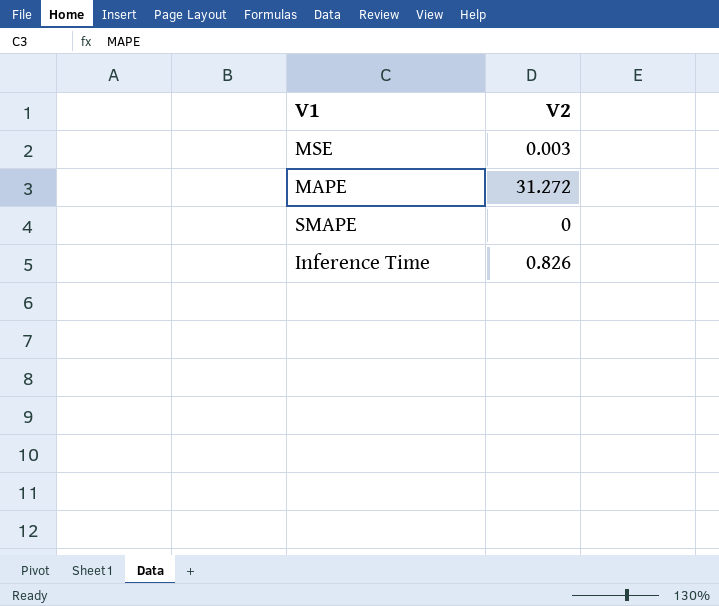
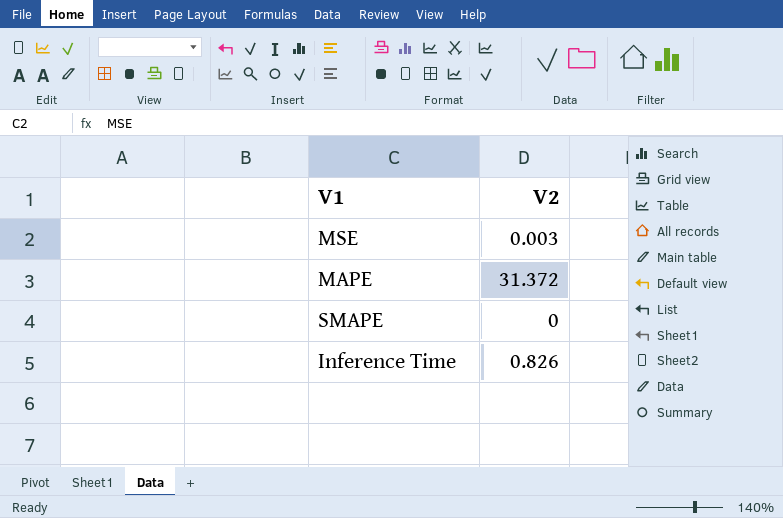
MAPE | V2: 31.272 -> 31.372

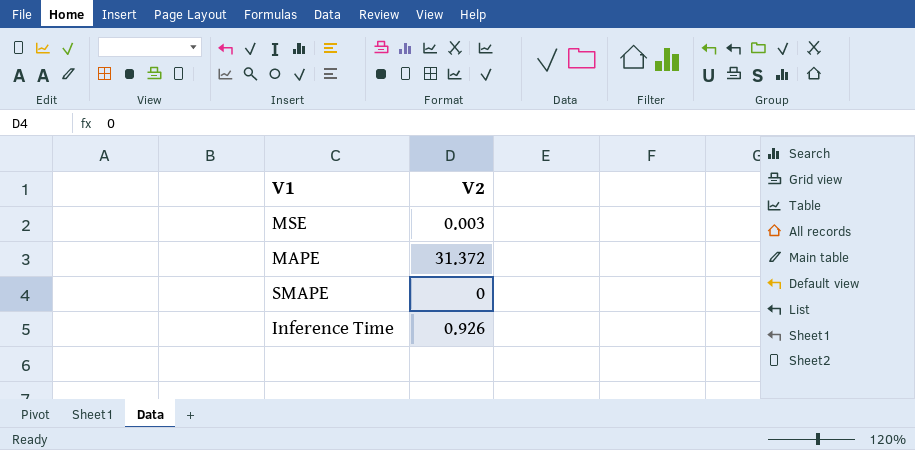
Inference Time | V2: 0.826 -> 0.926

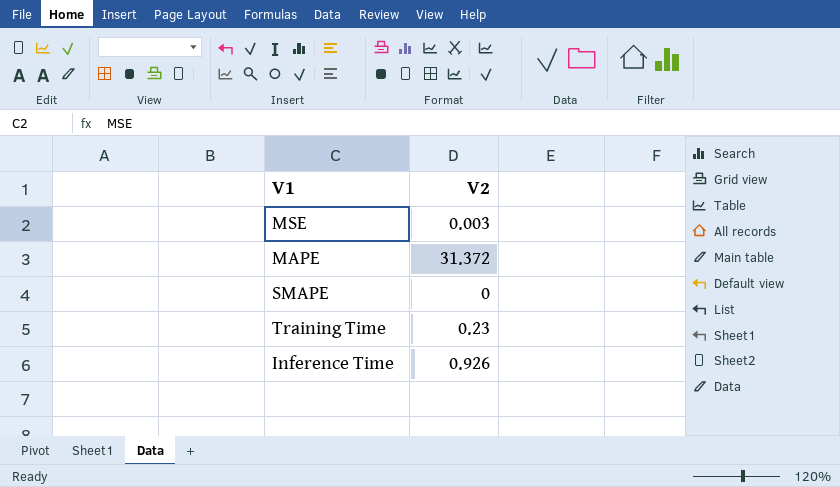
row Training Time: none -> 0.23

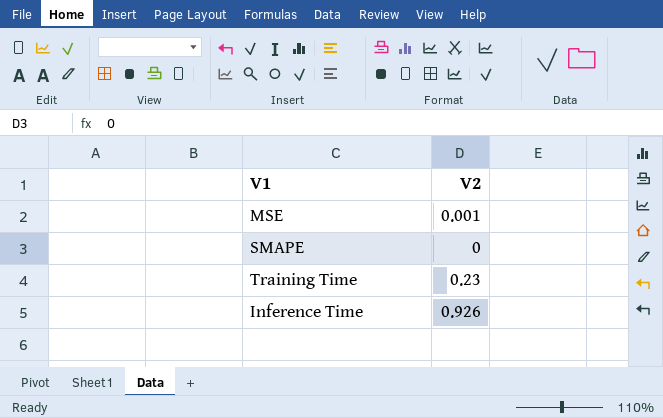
row MAPE: 31.372 -> none
MSE | V2: 0.003 -> 0.001

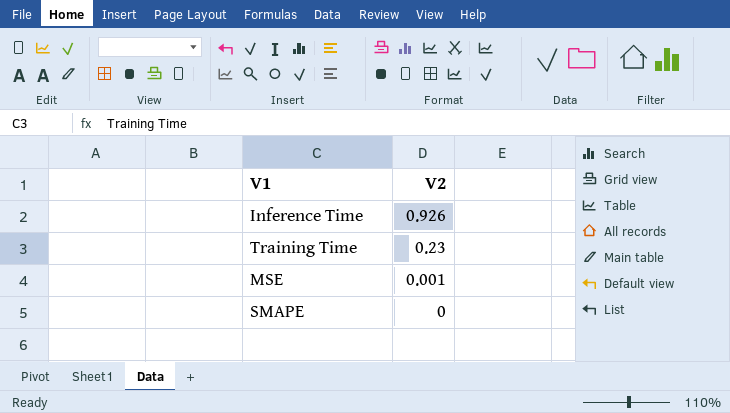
row order: none -> V2 descending

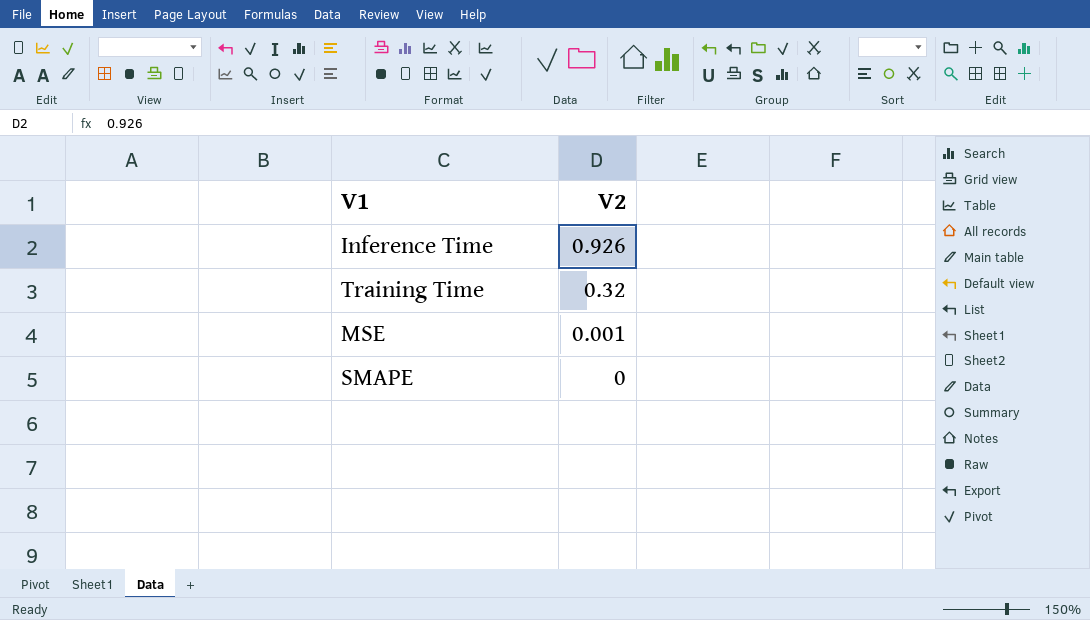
Training Time | V2: 0.23 -> 0.32

